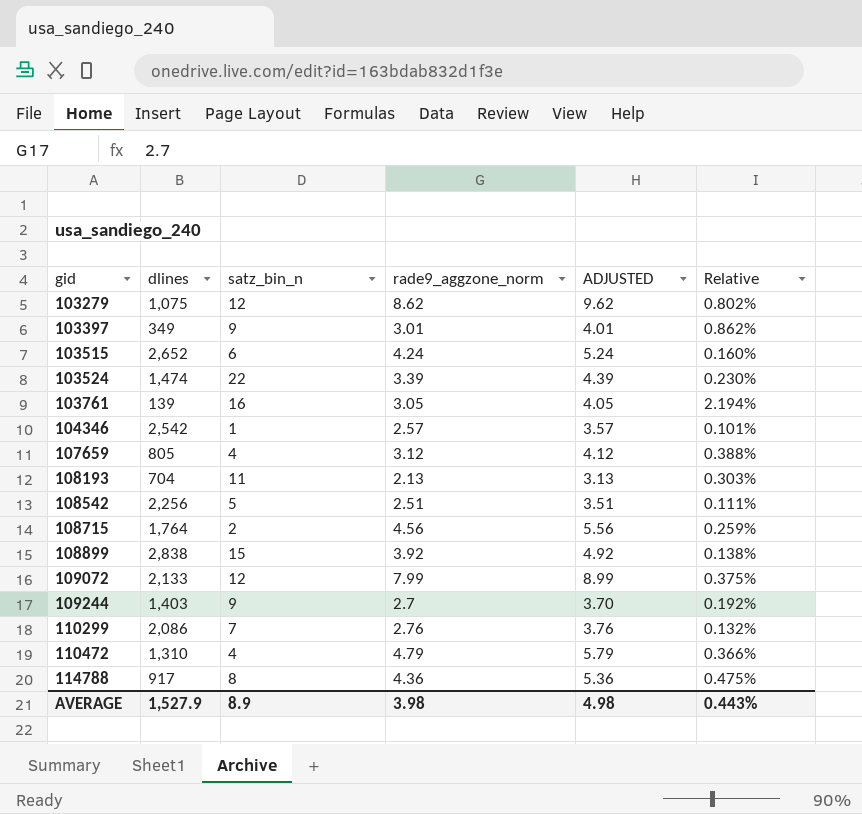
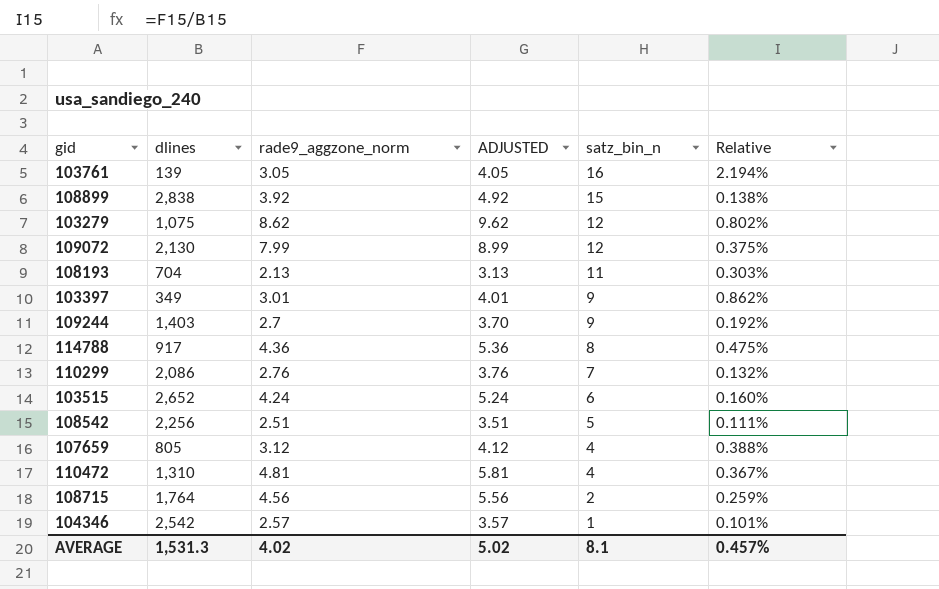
row order: gid ascending -> satz_bin_n descending
column satz_bin_n | position: 3 -> 5
row 103524: 1,474 | 22 | 3.39 | 4.39 | 0.230% -> none
109072 | dlines: 2,133 -> 2,130
110472 | rade9_aggzone_norm: 4.79 -> 4.81
110472 | ADJUSTED: 5.79 -> 5.81
110472 | Relative: 0.366% -> 0.367%
AVERAGE | dlines: 1,527.9 -> 1,531.3
AVERAGE | rade9_aggzone_norm: 3.98 -> 4.02
AVERAGE | ADJUSTED: 4.98 -> 5.02
AVERAGE | satz_bin_n: 8.9 -> 8.1
AVERAGE | Relative: 0.443% -> 0.457%

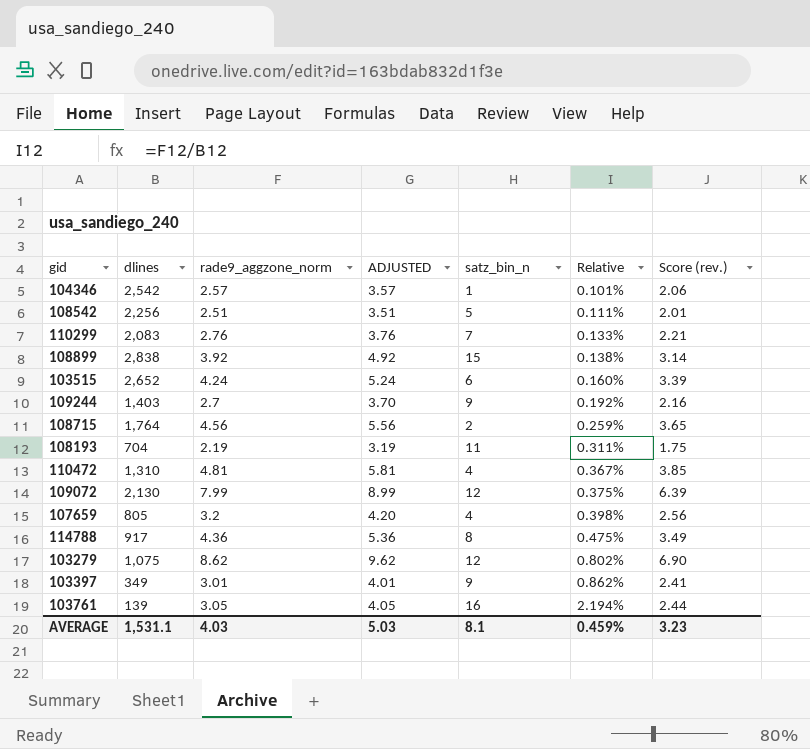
row order: satz_bin_n descending -> Relative ascending
column Score (rev.) | formula: none -> [rade9_aggzone_norm] * 0.8
110299 | dlines: 2,086 -> 2,083
110299 | Relative: 0.132% -> 0.133%
108193 | rade9_aggzone_norm: 2.13 -> 2.19
108193 | ADJUSTED: 3.13 -> 3.19
108193 | Relative: 0.303% -> 0.311%
107659 | rade9_aggzone_norm: 3.12 -> 3.2
107659 | ADJUSTED: 4.12 -> 4.20
107659 | Relative: 0.388% -> 0.398%
AVERAGE | dlines: 1,531.3 -> 1,531.1
AVERAGE | rade9_aggzone_norm: 4.02 -> 4.03
AVERAGE | ADJUSTED: 5.02 -> 5.03
AVERAGE | Relative: 0.457% -> 0.459%

